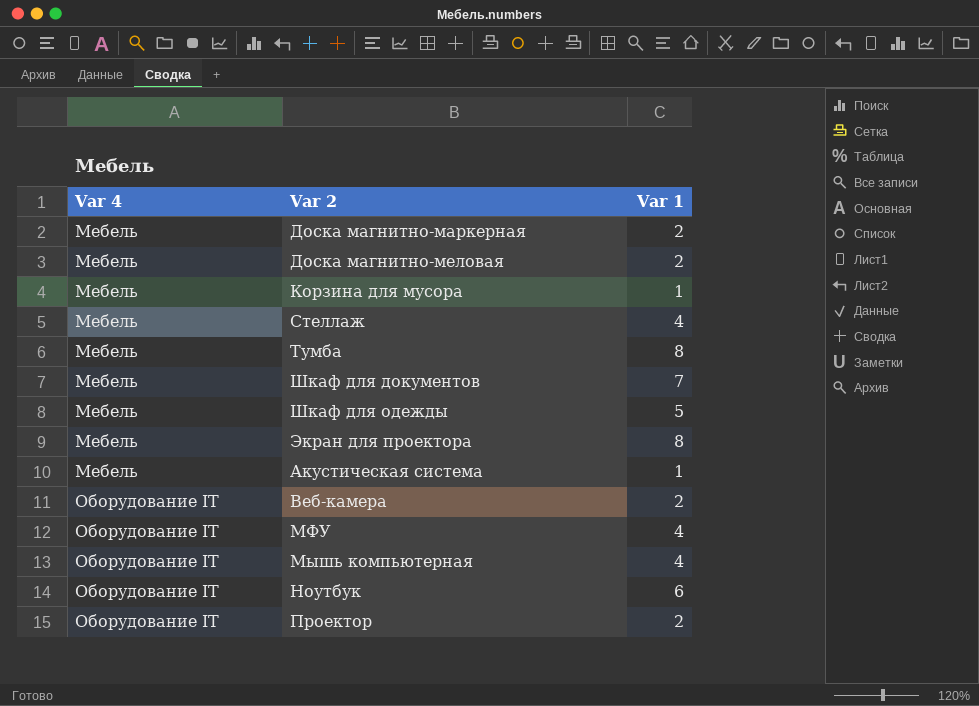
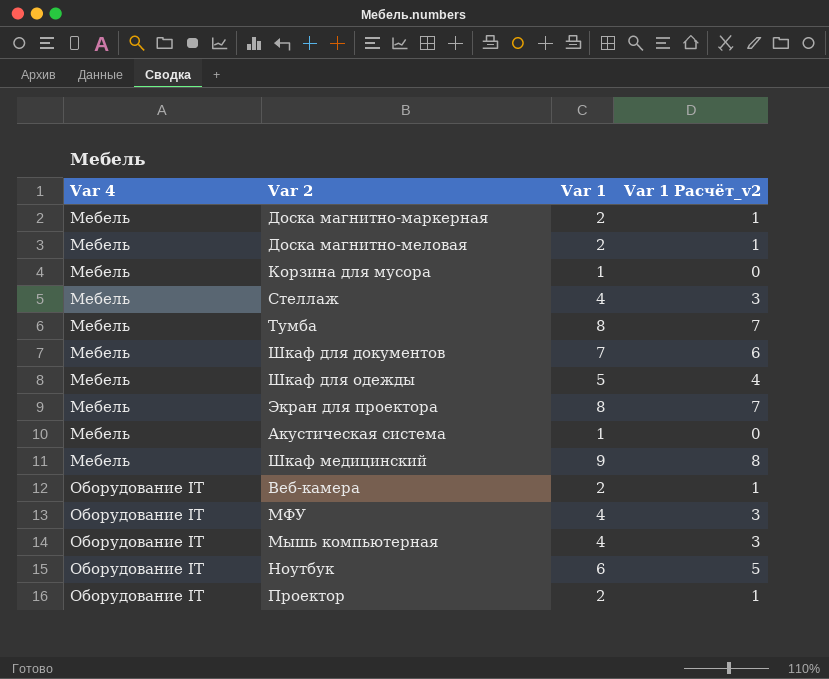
column Var 1 Расчёт_v2 | formula: none -> [Var 1] - 1
row Шкаф медицинский: none -> Мебель | 9 | 8

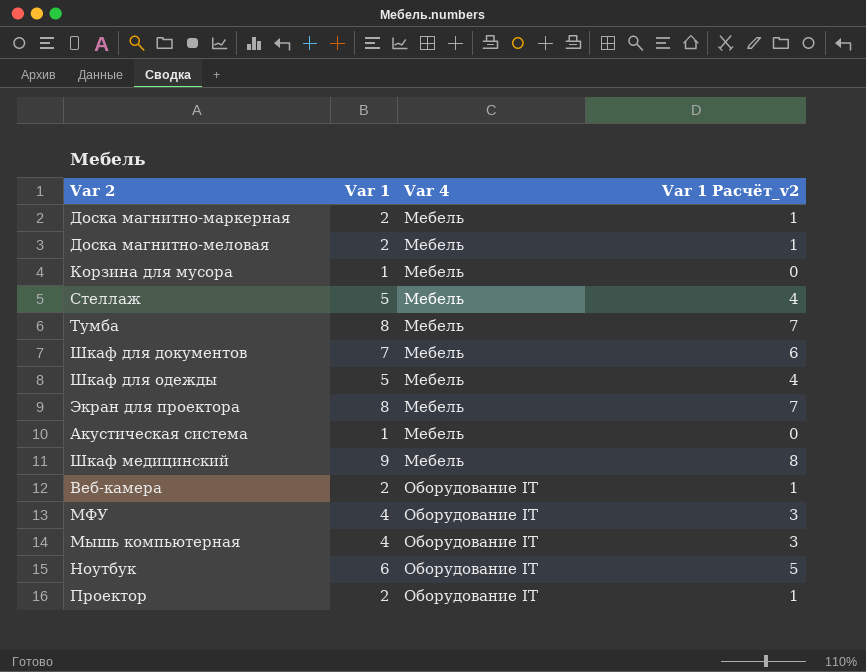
column Var 4 | position: 1 -> 3
Стеллаж | Var 1: 4 -> 5
Стеллаж | Var 1 Расчёт_v2: 3 -> 4

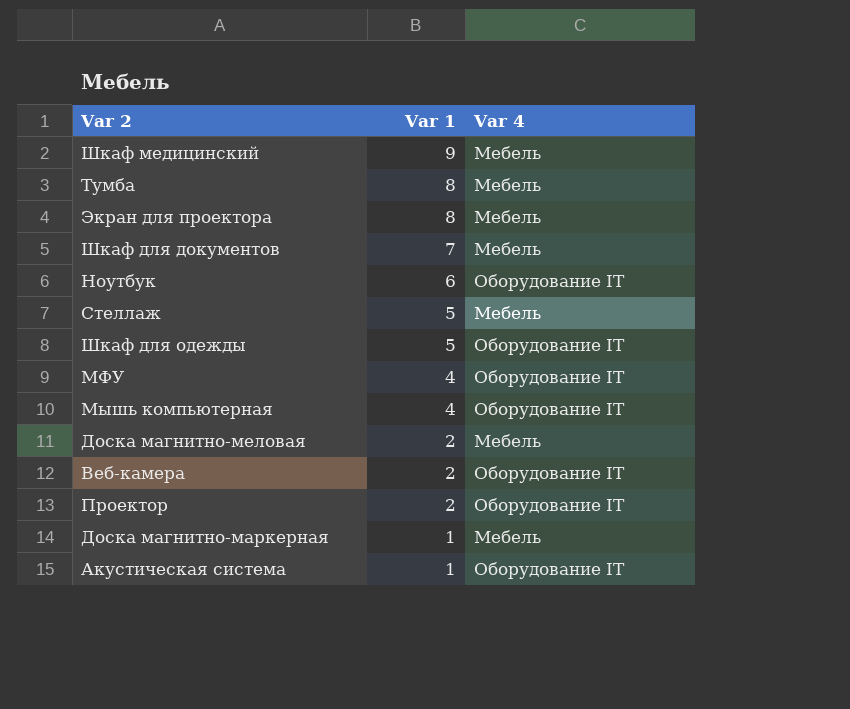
row order: Var 4 ascending -> Var 1 descending
column Var 1 Расчёт_v2 | formula: [Var 1] - 1 -> none
row Корзина для мусора: 1 | Мебель | 0 -> none
Шкаф для одежды | Var 4: Мебель -> Оборудование IT
Доска магнитно-маркерная | Var 1: 2 -> 1
Акустическая система | Var 4: Мебель -> Оборудование IT

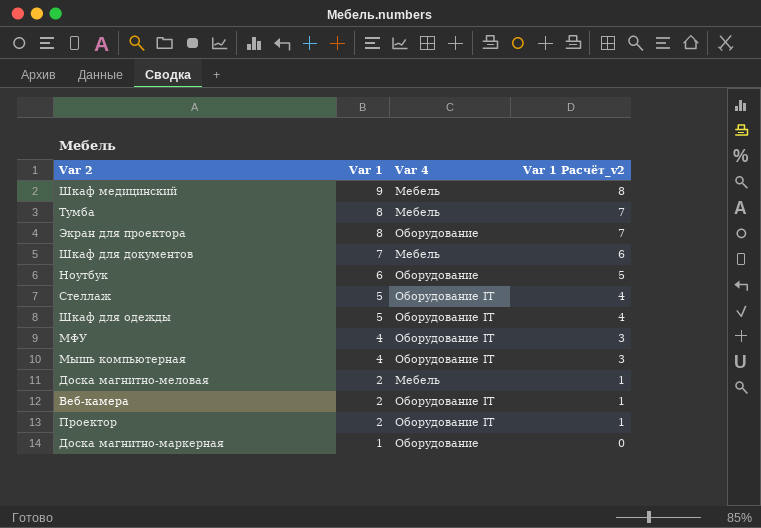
column Var 1 Расчёт_v2 | formula: none -> [Var 1] - 1
row Акустическая система: 1 | Оборудование IT -> none
Экран для проектора | Var 4: Мебель -> Оборудование
Ноутбук | Var 4: Оборудование IT -> Оборудование
Стеллаж | Var 4: Мебель -> Оборудование IT
Доска магнитно-маркерная | Var 4: Мебель -> Оборудование

